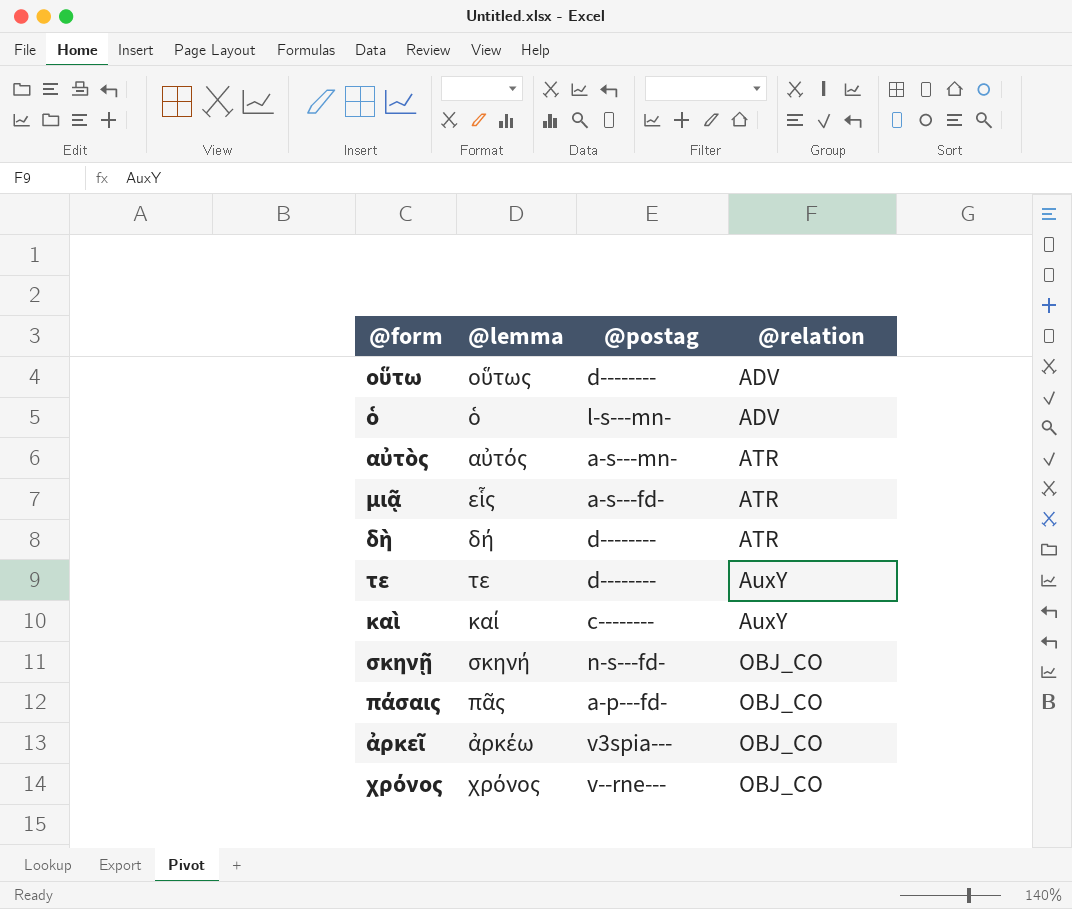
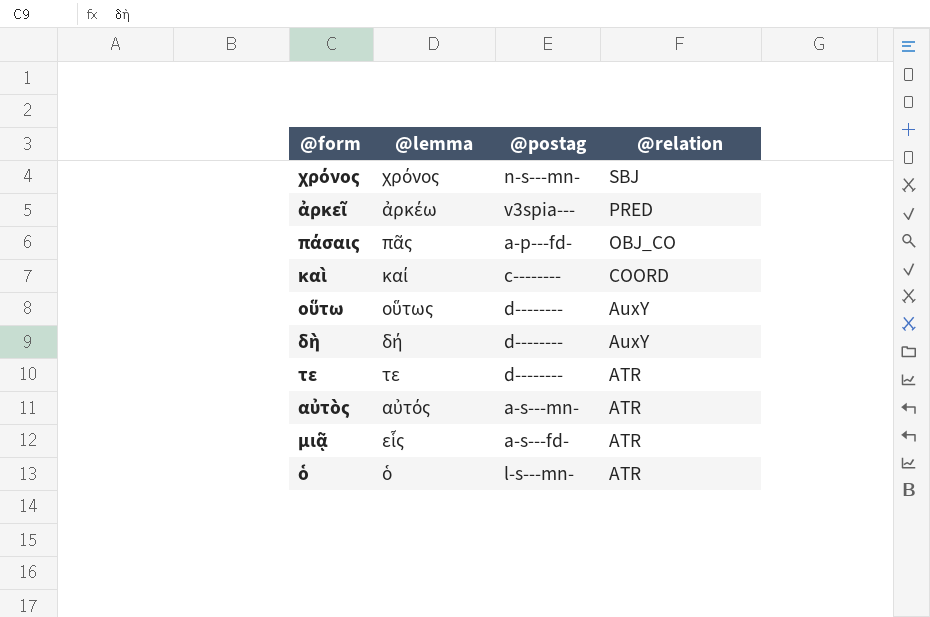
row order: @relation ascending -> @relation descending
row σκηνῇ: σκηνή | n-s---fd- | OBJ_CO -> none
χρόνος | @postag: v--rne--- -> n-s---mn-
χρόνος | @relation: OBJ_CO -> SBJ
ἀρκεῖ | @relation: OBJ_CO -> PRED
καὶ | @relation: AuxY -> COORD
οὕτω | @relation: ADV -> AuxY
δὴ | @relation: ATR -> AuxY
τε | @relation: AuxY -> ATR
ὁ | @relation: ADV -> ATR

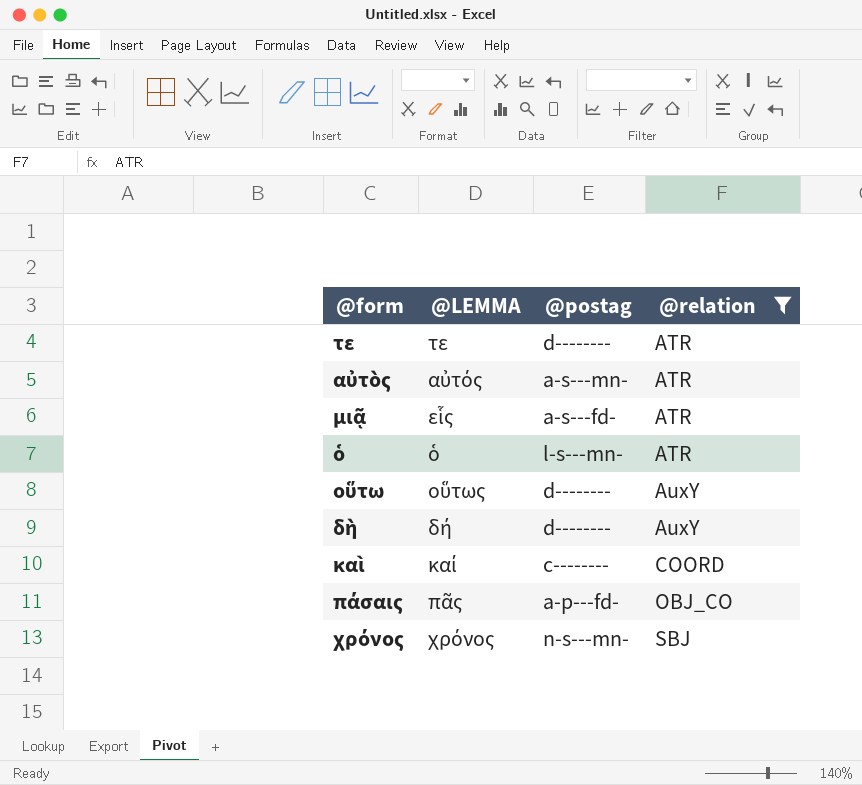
filter: none -> @relation != PRED
row order: @relation descending -> @relation ascending
column name: @lemma -> @LEMMA

